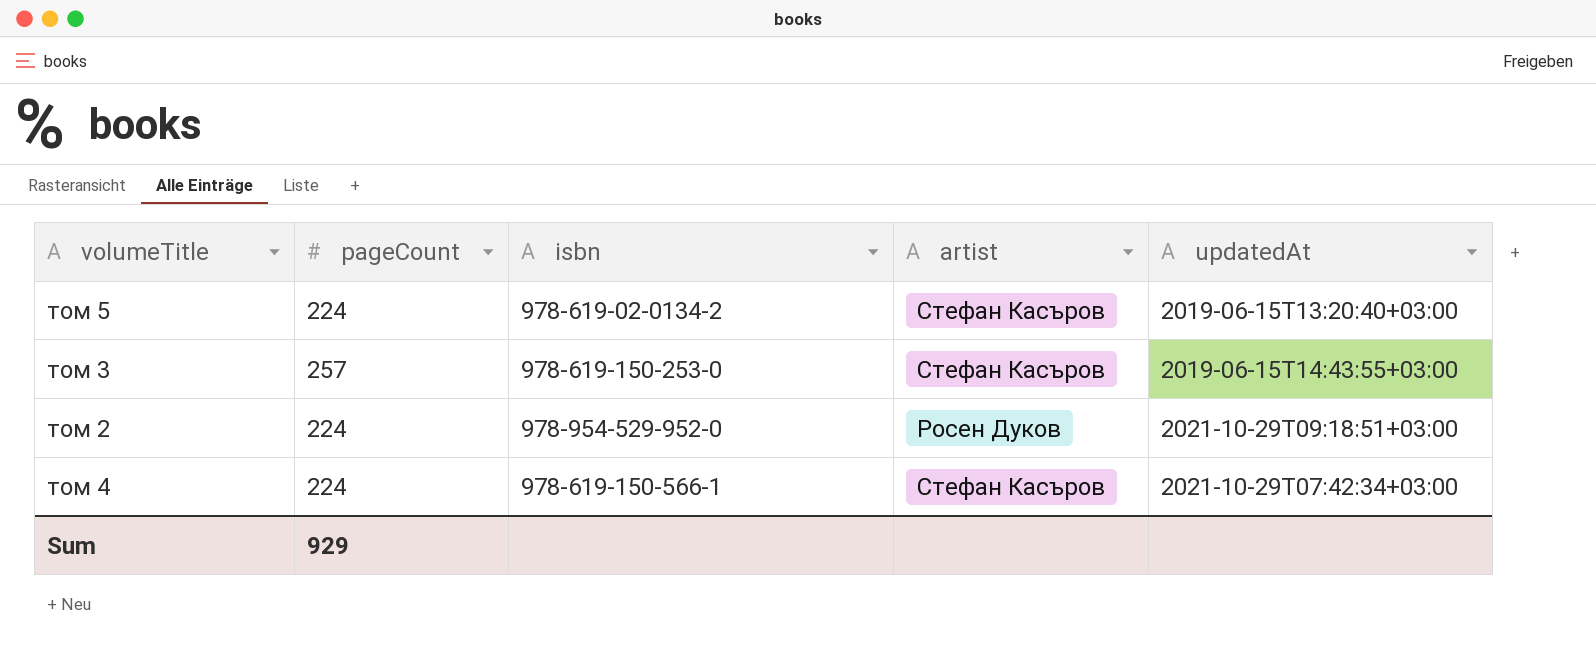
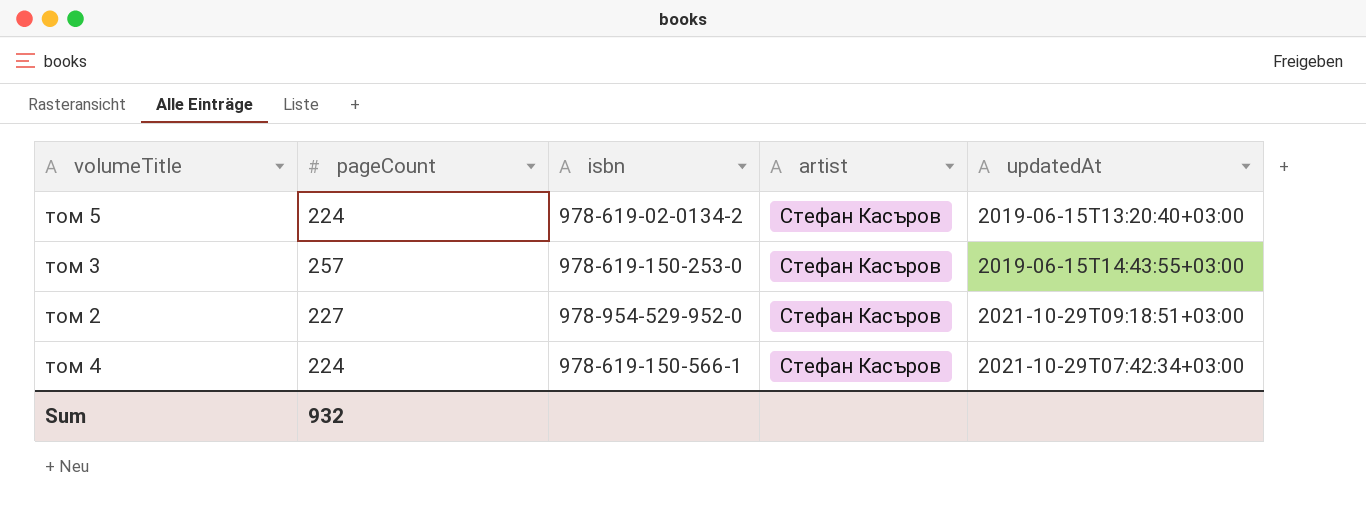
том 2 | pageCount: 224 -> 227
том 2 | artist: Росен Дуков -> Стефан Касъров
Sum | pageCount: 929 -> 932

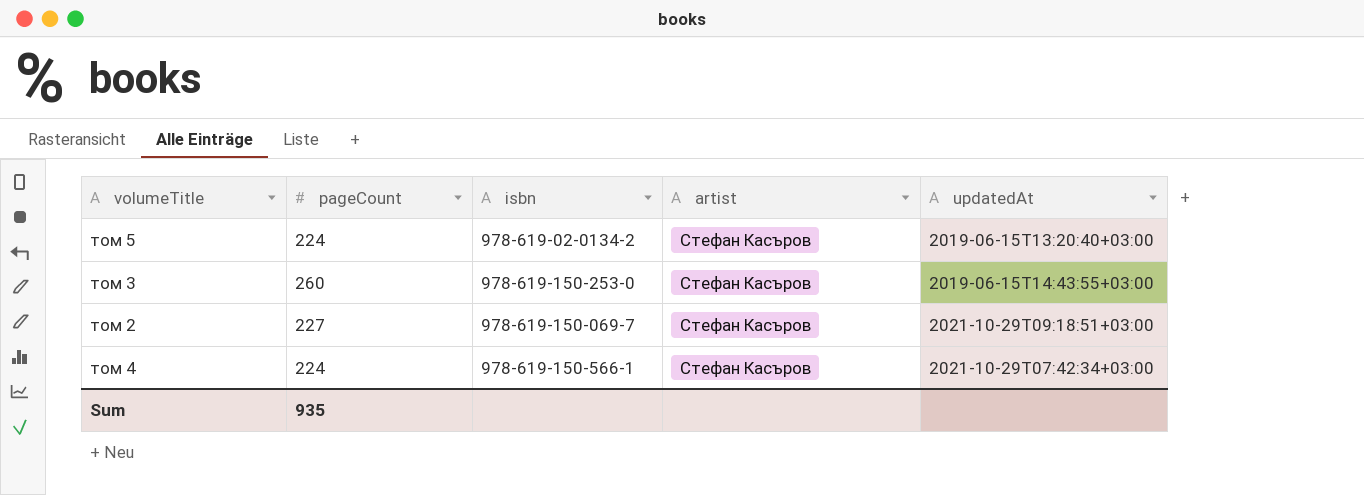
том 3 | pageCount: 257 -> 260
том 2 | isbn: 978-954-529-952-0 -> 978-619-150-069-7
Sum | pageCount: 932 -> 935

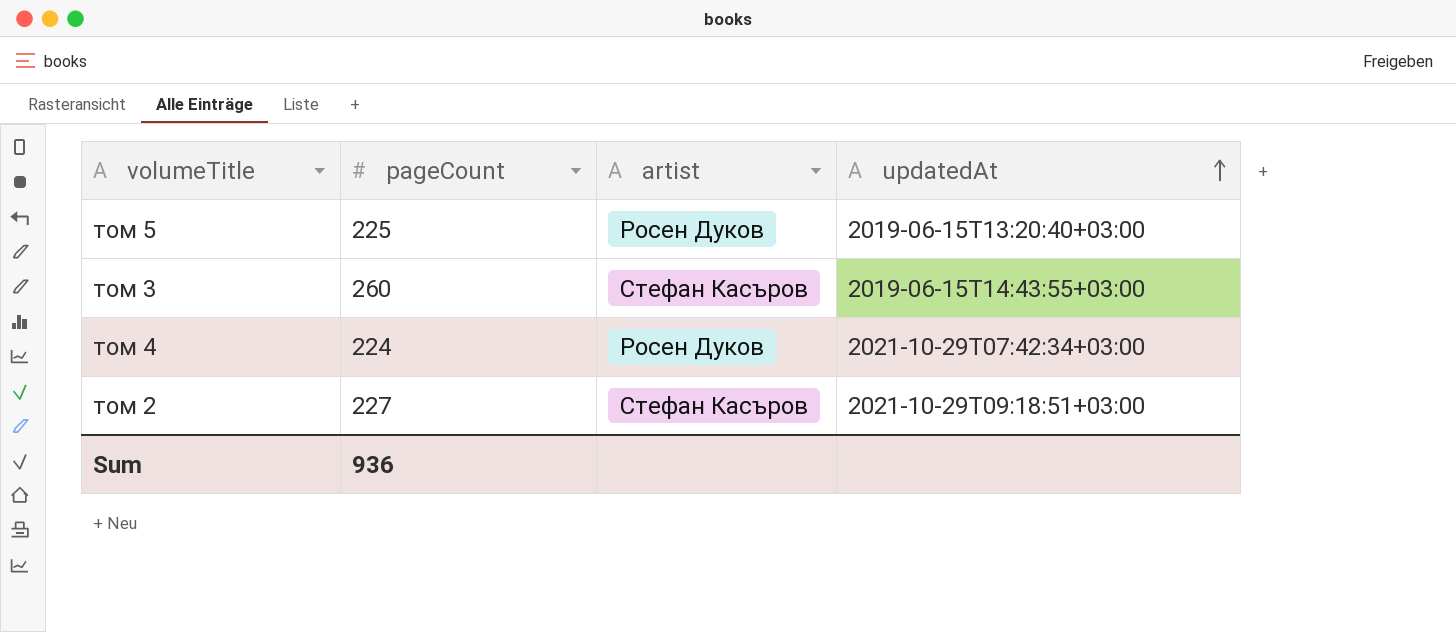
row order: none -> updatedAt ascending
column isbn | position: 3 -> none
том 5 | pageCount: 224 -> 225
том 5 | artist: Стефан Касъров -> Росен Дуков
том 4 | artist: Стефан Касъров -> Росен Дуков
Sum | pageCount: 935 -> 936

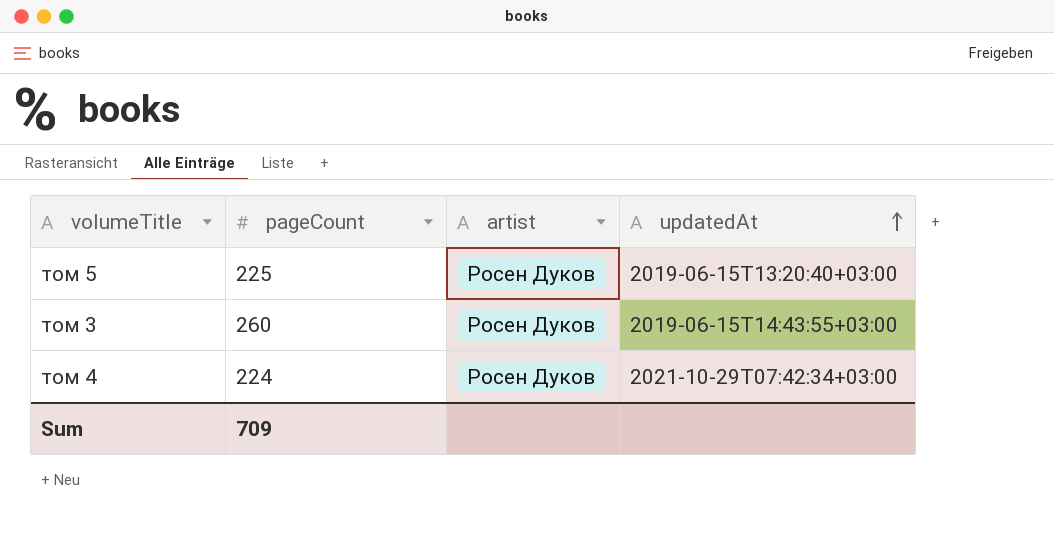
row том 2: 227 | Стефан Касъров | 2021-10-29T09:18:51+03:00 -> none
том 3 | artist: Стефан Касъров -> Росен Дуков
Sum | pageCount: 936 -> 709

